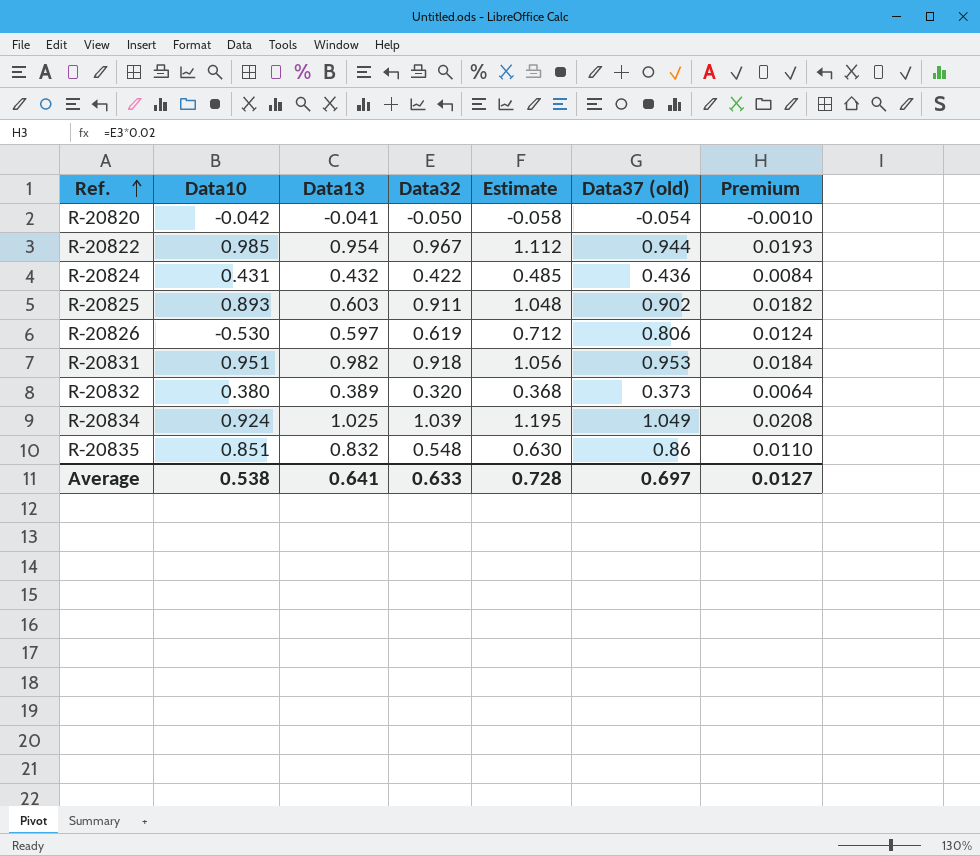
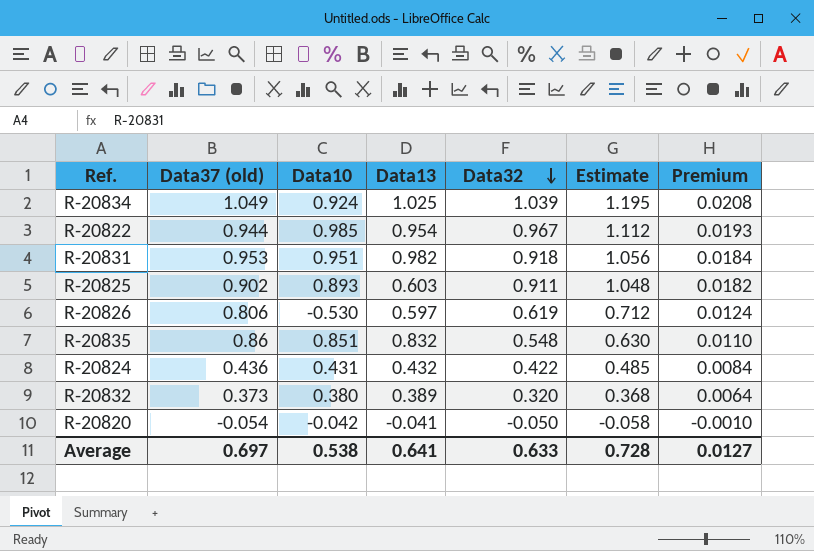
row order: Ref. ascending -> Data32 descending
column Data37 (old) | position: 6 -> 2

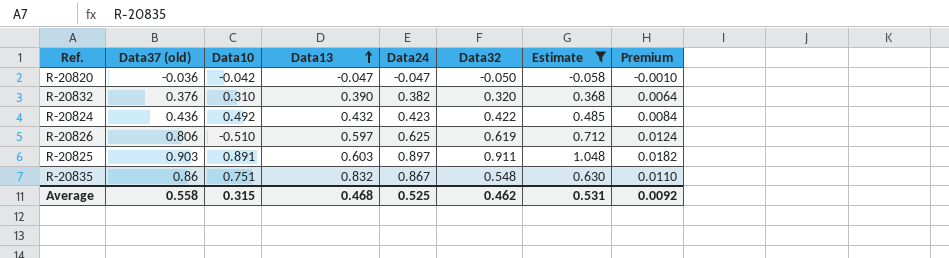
filter: none -> Estimate <= 1.048
row order: Data32 descending -> Data13 ascending
column Data24 | position: none -> 5
R-20820 | Data37 (old): -0.054 -> -0.036
R-20820 | Data13: -0.041 -> -0.047
R-20832 | Data37 (old): 0.373 -> 0.376
R-20832 | Data10: 0.380 -> 0.310
R-20832 | Data13: 0.389 -> 0.390
R-20824 | Data10: 0.431 -> 0.492
R-20826 | Data10: -0.530 -> -0.510
R-20825 | Data37 (old): 0.902 -> 0.903
R-20825 | Data10: 0.893 -> 0.891
R-20835 | Data10: 0.851 -> 0.751
Average | Data37 (old): 0.697 -> 0.558
Average | Data10: 0.538 -> 0.315
Average | Data13: 0.641 -> 0.468
Average | Data32: 0.633 -> 0.462
Average | Estimate: 0.728 -> 0.531
Average | Premium: 0.0127 -> 0.0092

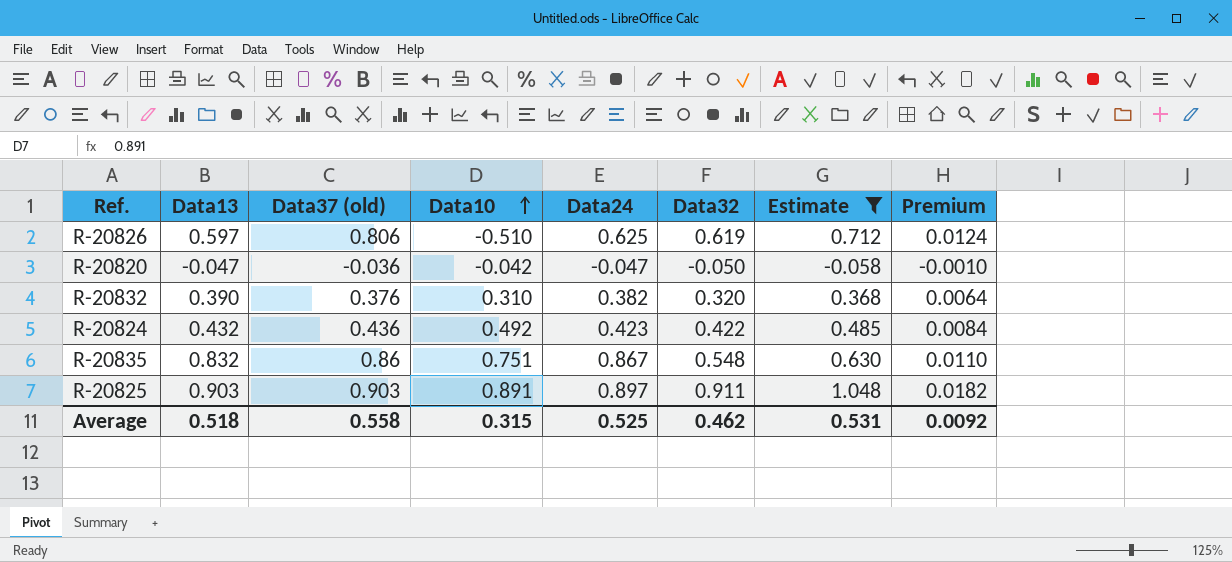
row order: Data13 ascending -> Data10 ascending
column Data13 | position: 4 -> 2
R-20825 | Data13: 0.603 -> 0.903
Average | Data13: 0.468 -> 0.518

